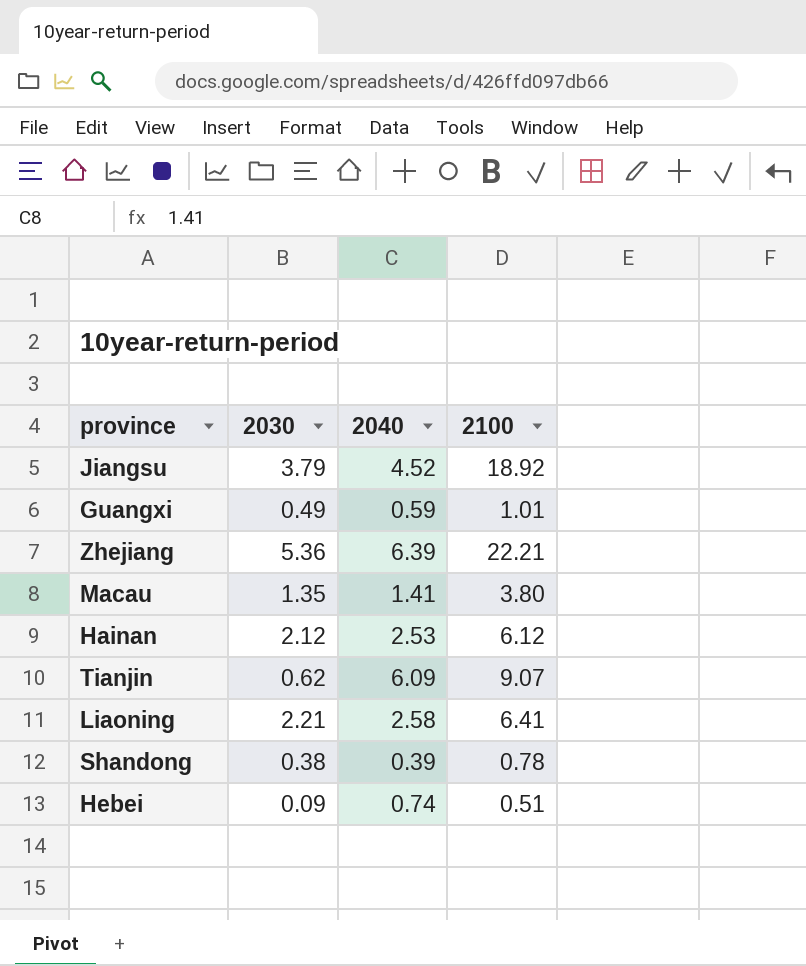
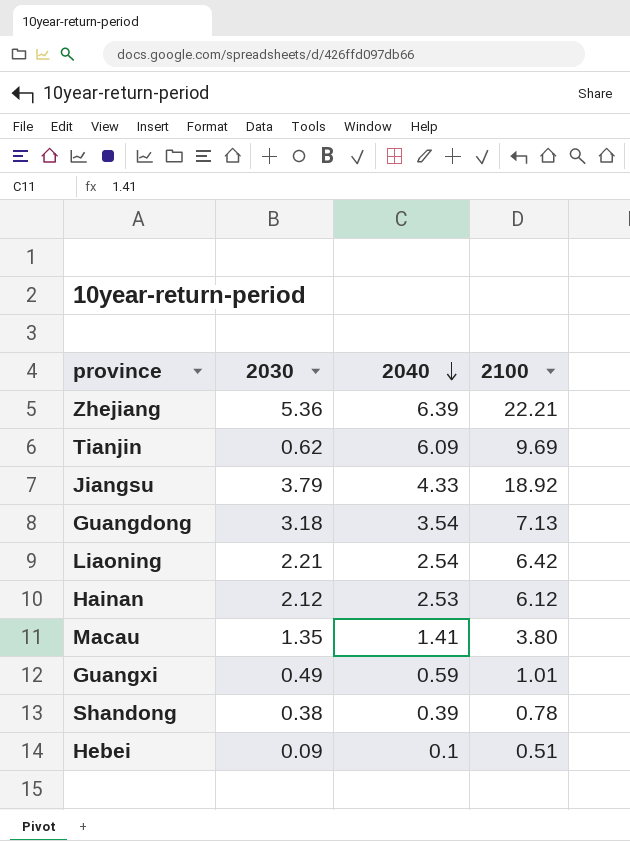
row order: none -> 2040 descending
Tianjin | 2100: 9.07 -> 9.69
Jiangsu | 2040: 4.52 -> 4.33
row Guangdong: none -> 3.18 | 3.54 | 7.13
Liaoning | 2040: 2.58 -> 2.54
Liaoning | 2100: 6.41 -> 6.42
Hebei | 2040: 0.74 -> 0.1

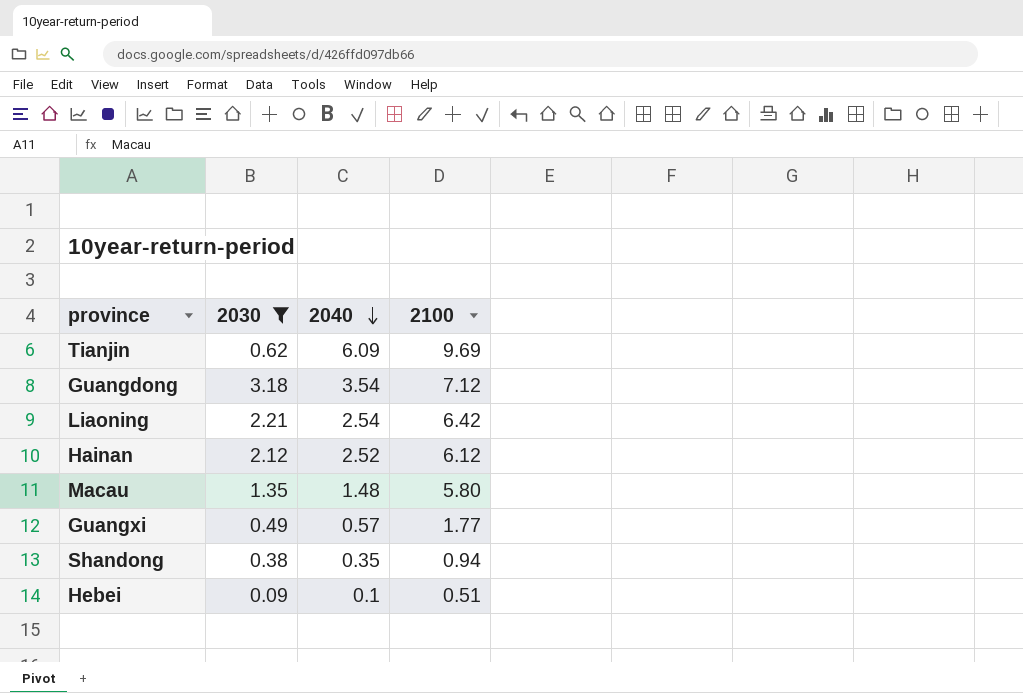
filter: none -> 2030 <= 3.18
Guangdong | 2100: 7.13 -> 7.12
Hainan | 2040: 2.53 -> 2.52
Macau | 2040: 1.41 -> 1.48
Macau | 2100: 3.80 -> 5.80
Guangxi | 2040: 0.59 -> 0.57
Guangxi | 2100: 1.01 -> 1.77
Shandong | 2040: 0.39 -> 0.35
Shandong | 2100: 0.78 -> 0.94

